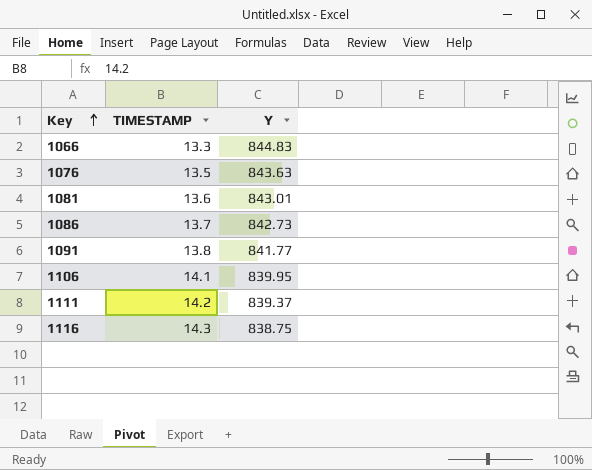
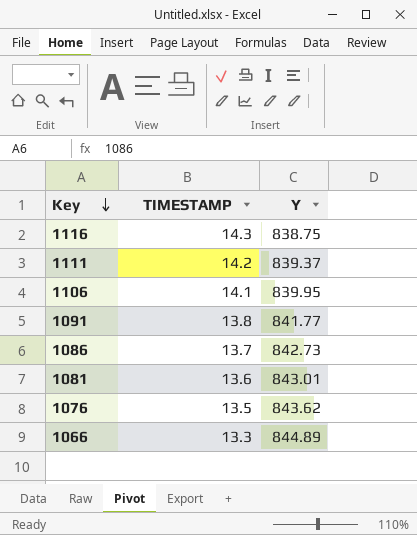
row order: Key ascending -> Key descending
1076 | Y: 843.63 -> 843.62
1066 | Y: 844.83 -> 844.89

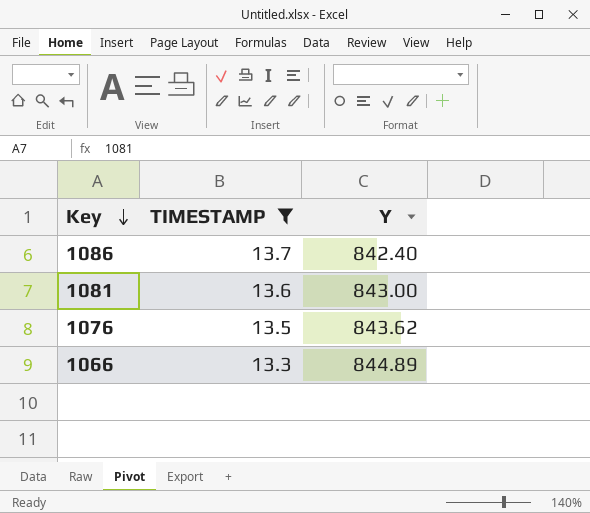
filter: none -> TIMESTAMP <= 13.7
1086 | Y: 842.73 -> 842.40
1081 | Y: 843.01 -> 843.00

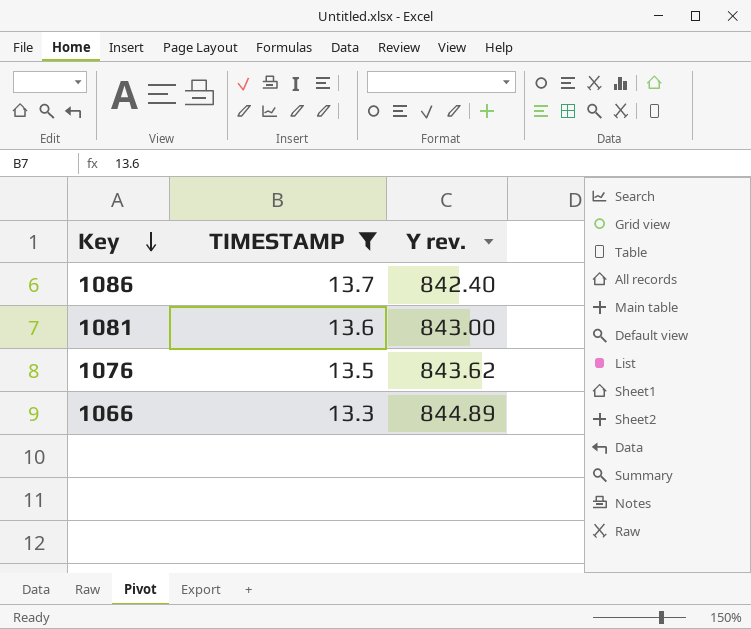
column name: Y -> Y rev.

